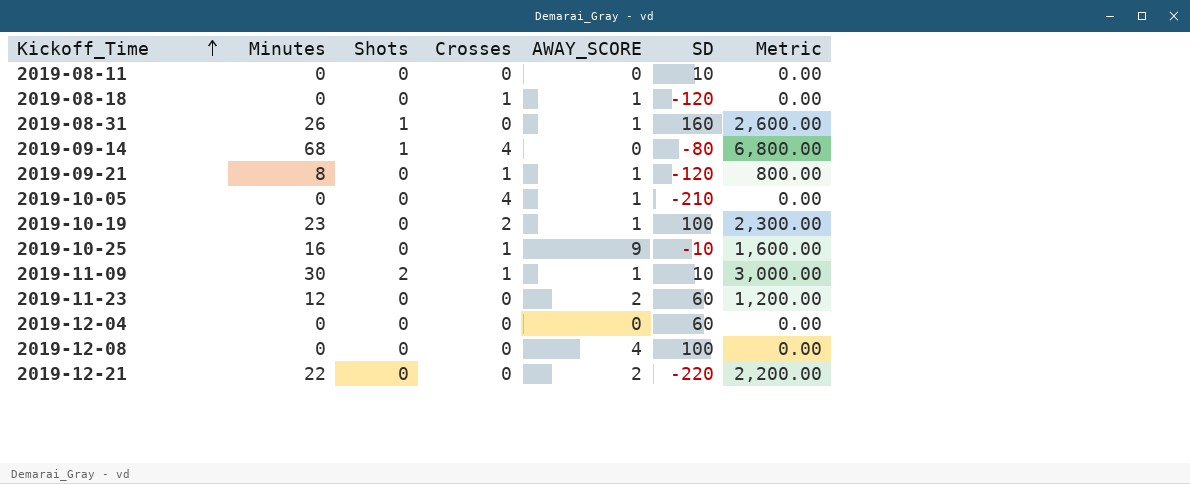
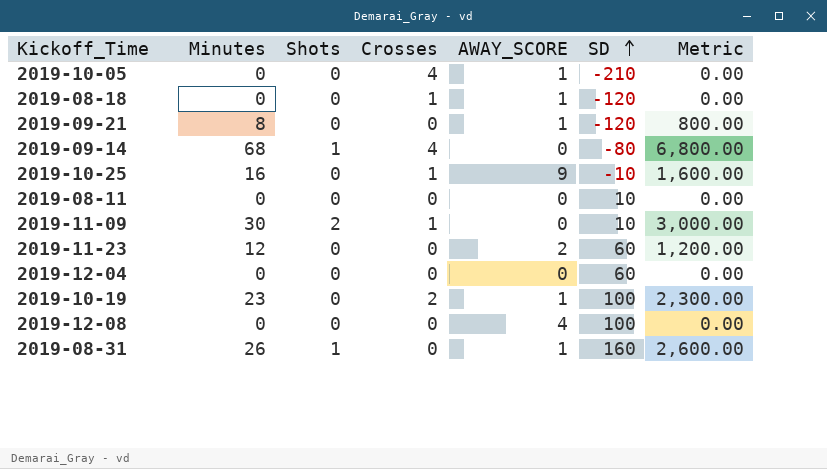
row order: Kickoff_Time ascending -> SD ascending
row 2019-12-21: 22 | 0 | 0 | 2 | -220 | 2,200.00 -> none
2019-09-21 | Crosses: 1 -> 0
2019-11-09 | AWAY_SCORE: 1 -> 0

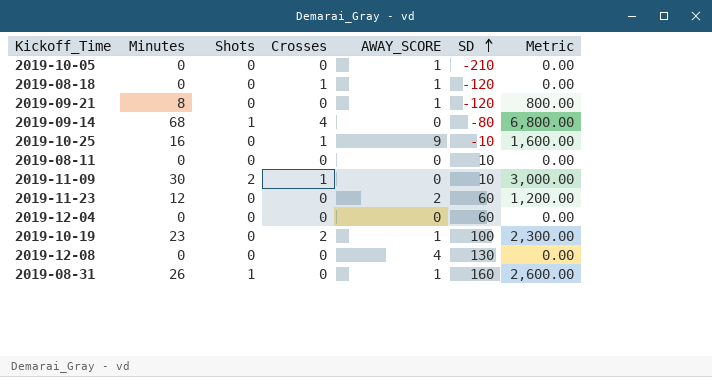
2019-10-05 | Crosses: 4 -> 0
2019-12-08 | SD: 100 -> 130

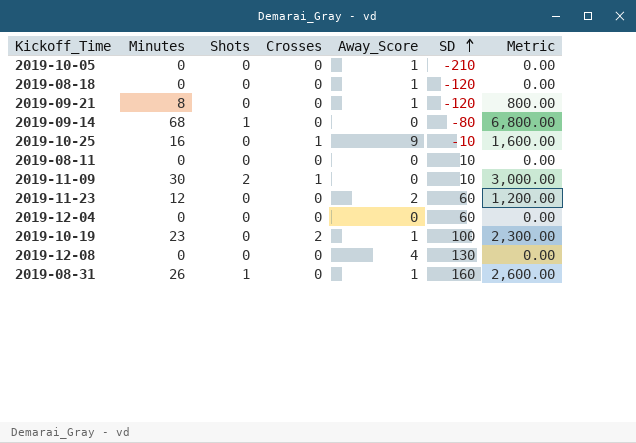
column name: AWAY_SCORE -> Away_Score
2019-08-18 | Crosses: 1 -> 0
2019-09-14 | Crosses: 4 -> 0

